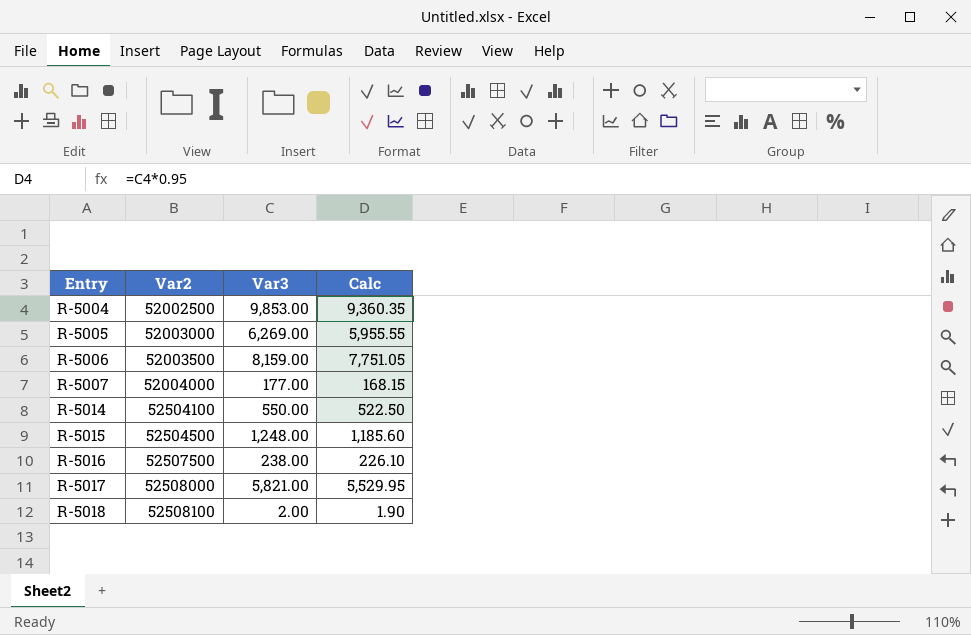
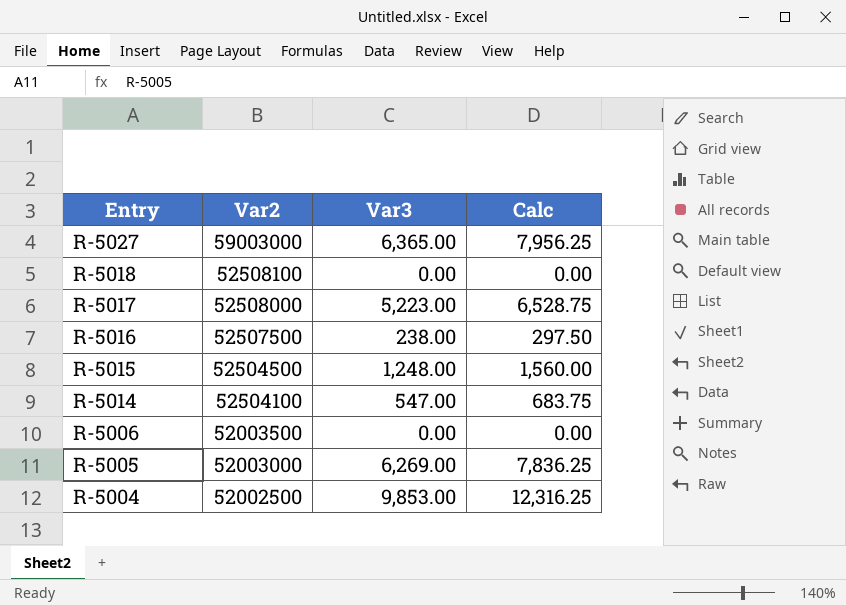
row order: Entry ascending -> Entry descending
column Calc | formula: [Var3] * 0.95 -> [Var3] * 1.25
row R-5007: 52004000 | 177.00 | 168.15 -> none
row R-5027: none -> 59003000 | 6,365.00 | 7,956.25
R-5018 | Var3: 2.00 -> 0.00
R-5017 | Var3: 5,821.00 -> 5,223.00
R-5014 | Var3: 550.00 -> 547.00
R-5006 | Var3: 8,159.00 -> 0.00

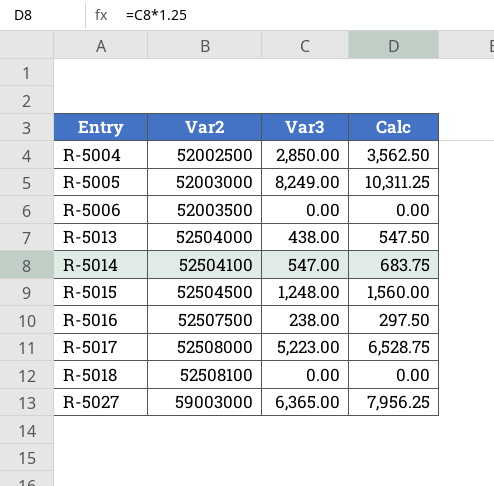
row order: Entry descending -> Entry ascending
R-5004 | Var3: 9,853.00 -> 2,850.00
R-5004 | Calc: 12,316.25 -> 3,562.50
R-5005 | Var3: 6,269.00 -> 8,249.00
R-5005 | Calc: 7,836.25 -> 10,311.25
row R-5013: none -> 52504000 | 438.00 | 547.50

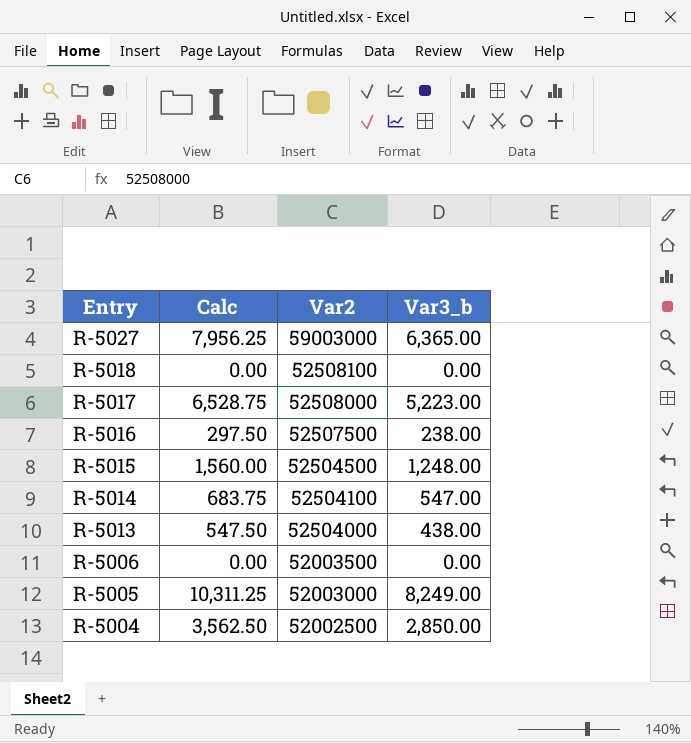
row order: Entry ascending -> Entry descending
column Calc | position: 4 -> 2
column name: Var3 -> Var3_b

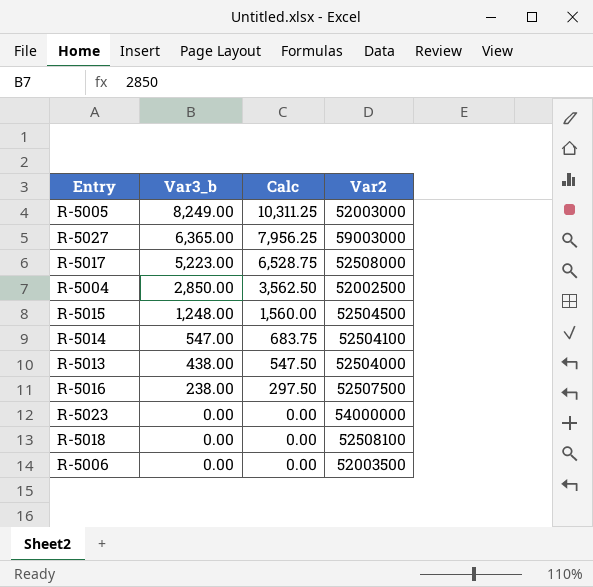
row order: Entry descending -> Var3_b descending
column Var3_b | position: 4 -> 2
row R-5023: none -> 0.00 | 0.00 | 54000000

